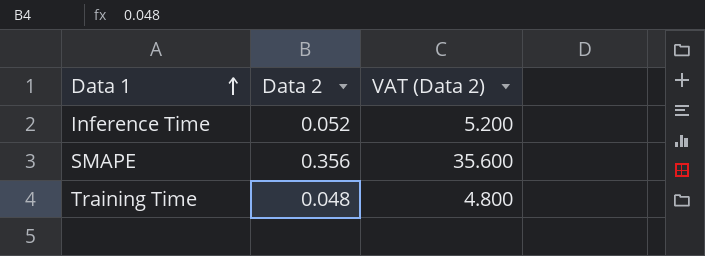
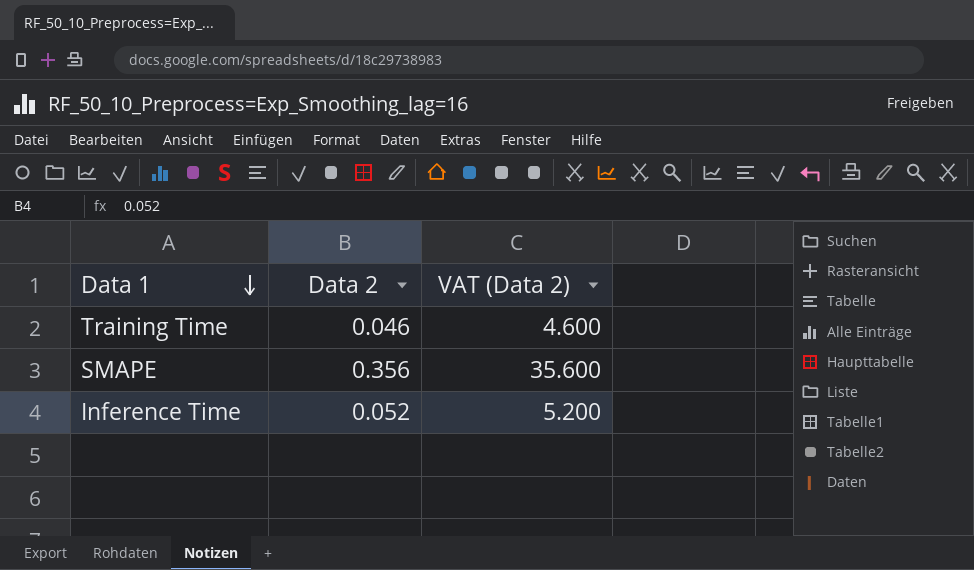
row order: Data 1 ascending -> Data 1 descending
Training Time | Data 2: 0.048 -> 0.046
Training Time | VAT (Data 2): 4.800 -> 4.600

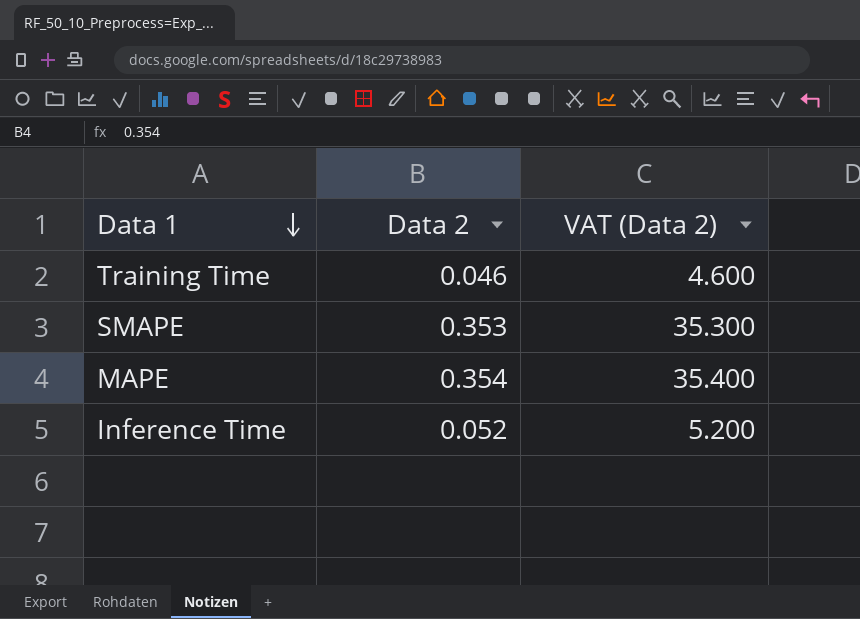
SMAPE | Data 2: 0.356 -> 0.353
SMAPE | VAT (Data 2): 35.600 -> 35.300
row MAPE: none -> 0.354 | 35.400

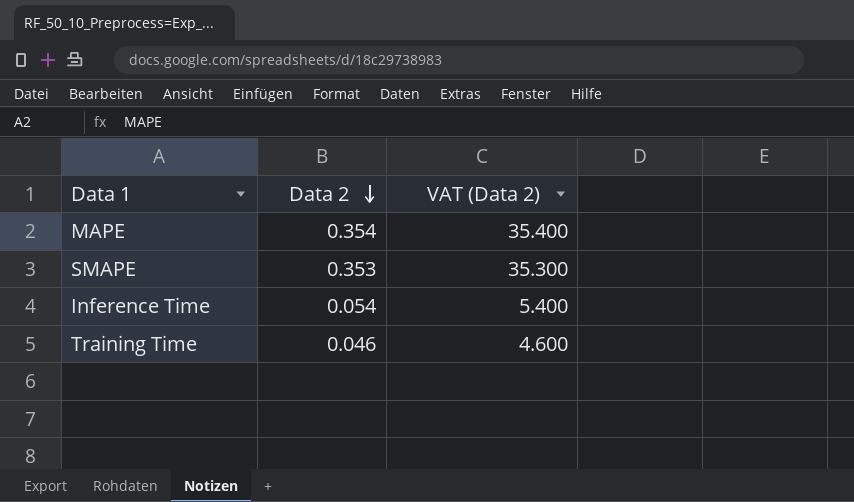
row order: Data 1 descending -> Data 2 descending
Inference Time | Data 2: 0.052 -> 0.054
Inference Time | VAT (Data 2): 5.200 -> 5.400

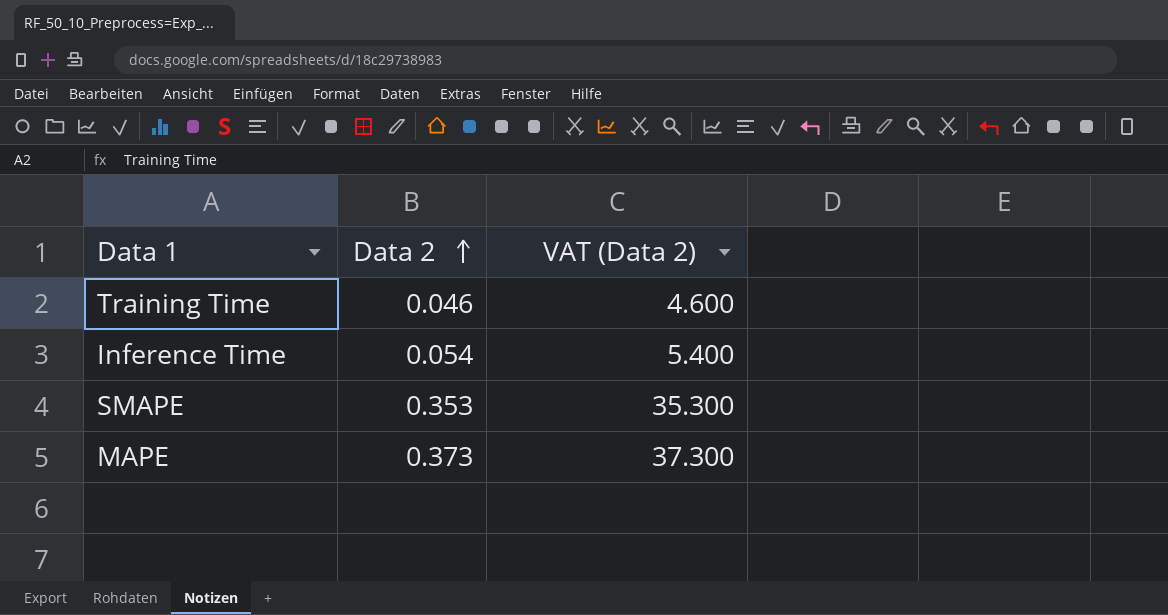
row order: Data 2 descending -> Data 2 ascending
MAPE | Data 2: 0.354 -> 0.373
MAPE | VAT (Data 2): 35.400 -> 37.300

